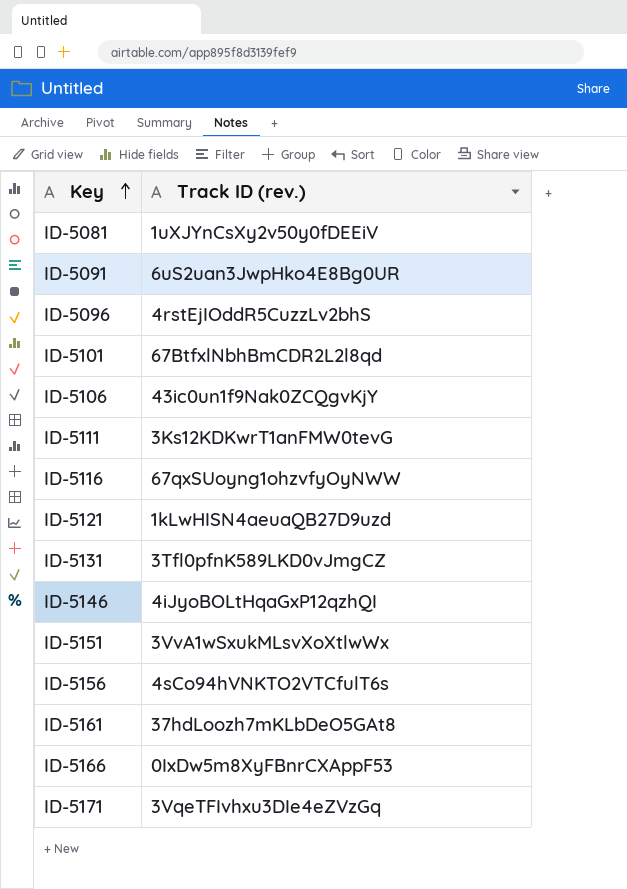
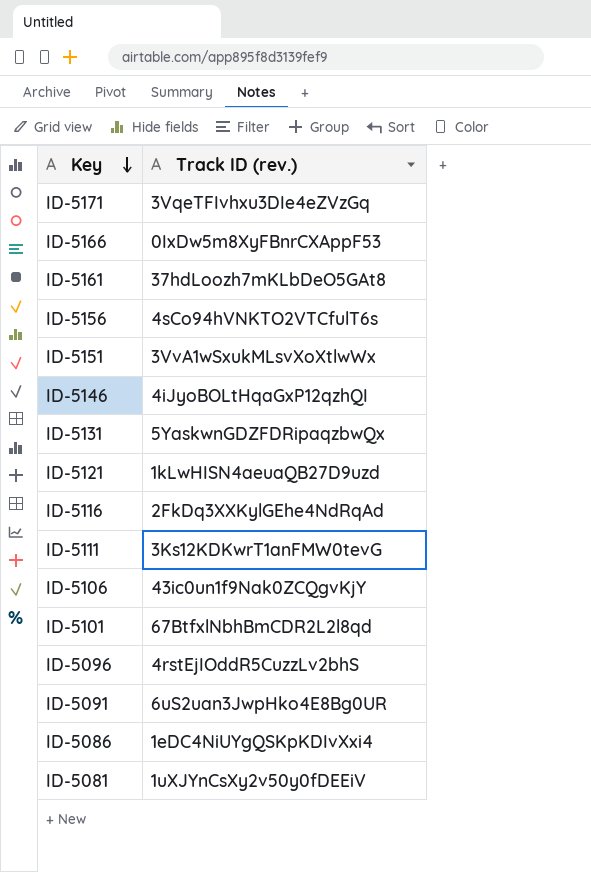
row order: Key ascending -> Key descending
ID-5131 | Track ID (rev.): 3Tfl0pfnK589LKD0vJmgCZ -> 5YaskwnGDZFDRipaqzbwQx
ID-5116 | Track ID (rev.): 67qxSUoyng1ohzvfyOyNWW -> 2FkDq3XXKylGEhe4NdRqAd
row ID-5086: none -> 1eDC4NiUYgQSKpKDIvXxi4

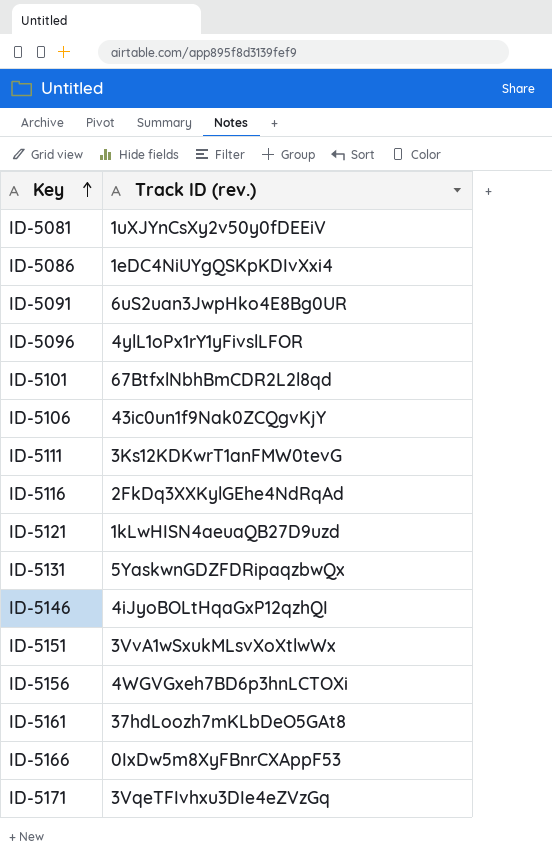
row order: Key descending -> Key ascending
ID-5096 | Track ID (rev.): 4rstEjIOddR5CuzzLv2bhS -> 4ylL1oPx1rY1yFivslLFOR
ID-5156 | Track ID (rev.): 4sCo94hVNKTO2VTCfulT6s -> 4WGVGxeh7BD6p3hnLCTOXi

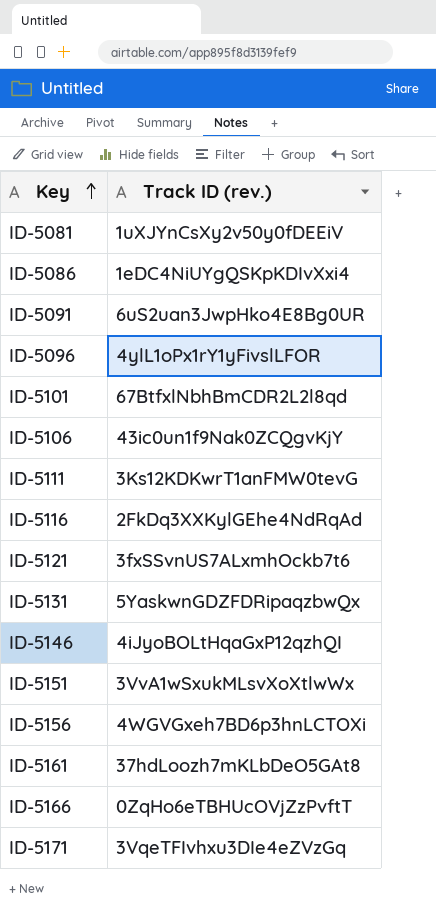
ID-5121 | Track ID (rev.): 1kLwHISN4aeuaQB27D9uzd -> 3fxSSvnUS7ALxmhOckb7t6
ID-5166 | Track ID (rev.): 0IxDw5m8XyFBnrCXAppF53 -> 0ZqHo6eTBHUcOVjZzPvftT

